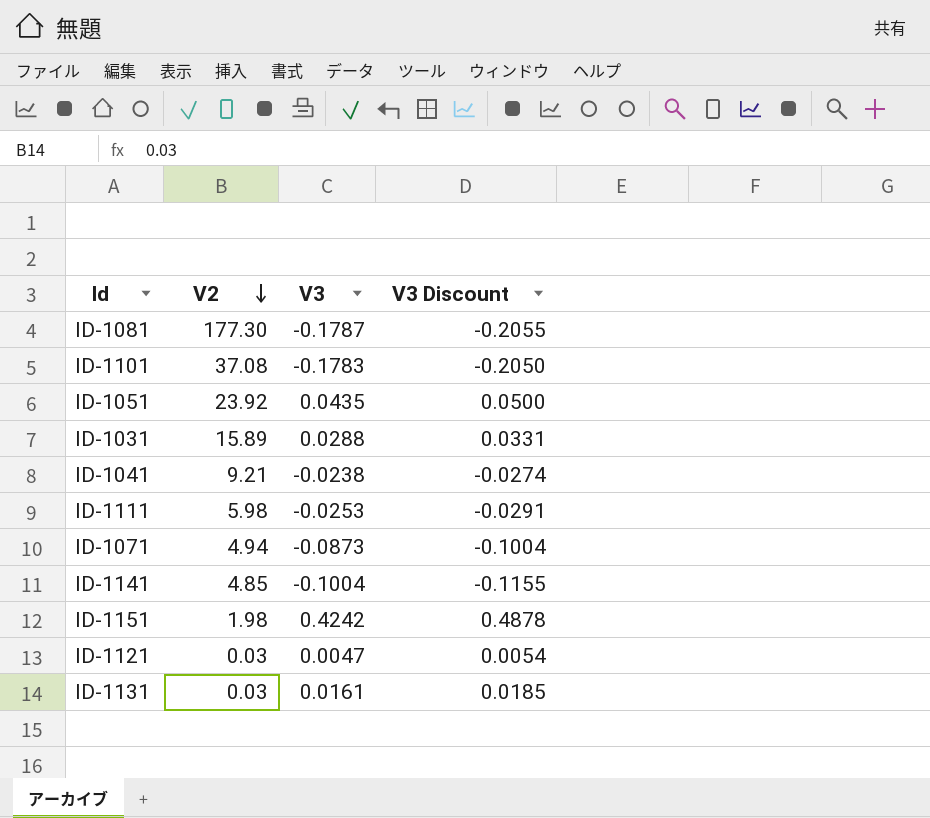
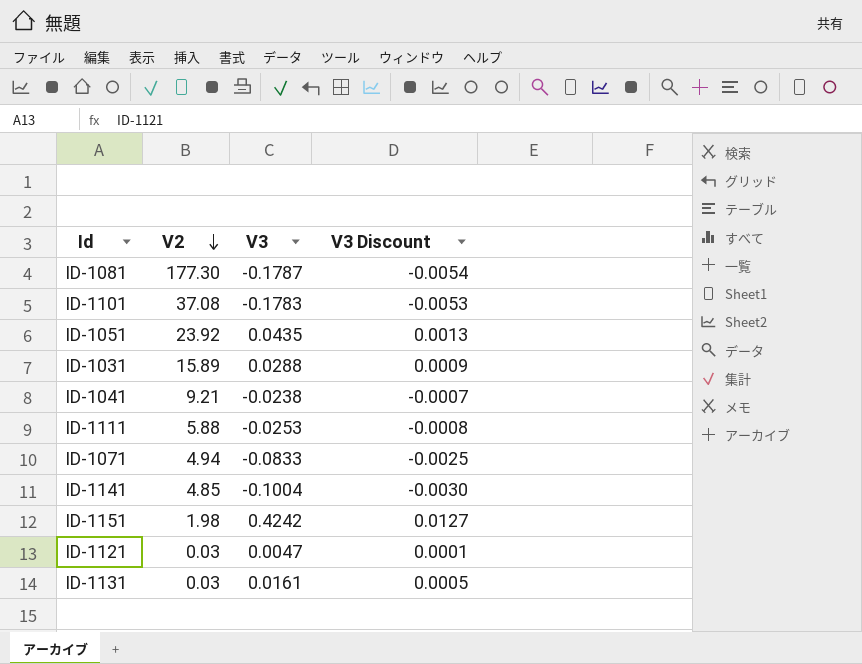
column V3 Discount | formula: [V3] * 1.15 -> [V3] * 0.03
ID-1111 | V2: 5.98 -> 5.88
ID-1071 | V3: -0.0873 -> -0.0833

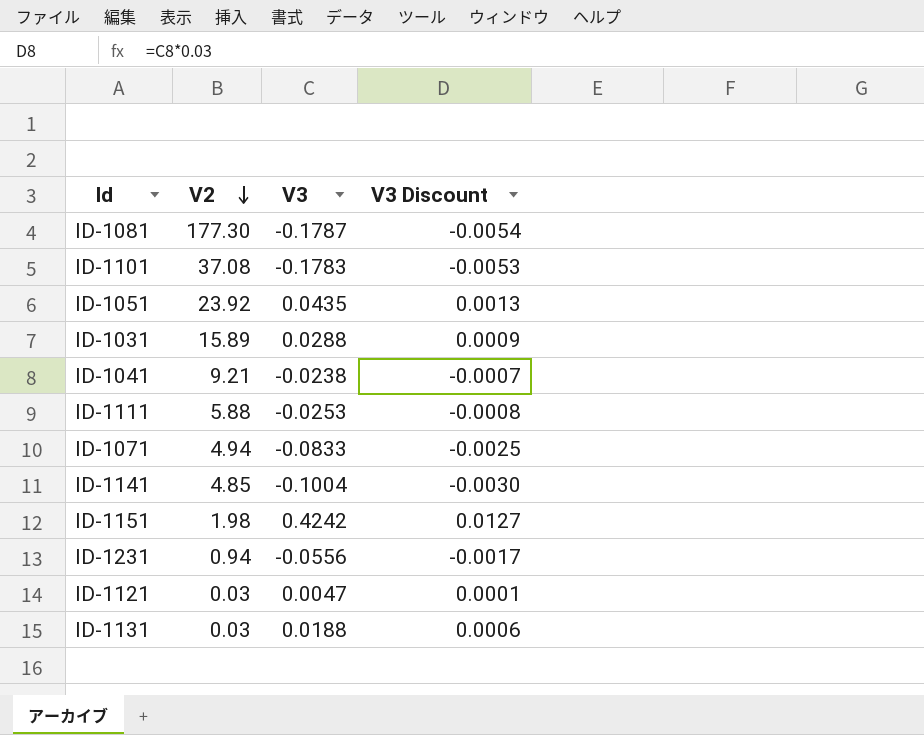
row ID-1231: none -> 0.94 | -0.0556 | -0.0017
ID-1131 | V3: 0.0161 -> 0.0188
ID-1131 | V3 Discount: 0.0005 -> 0.0006

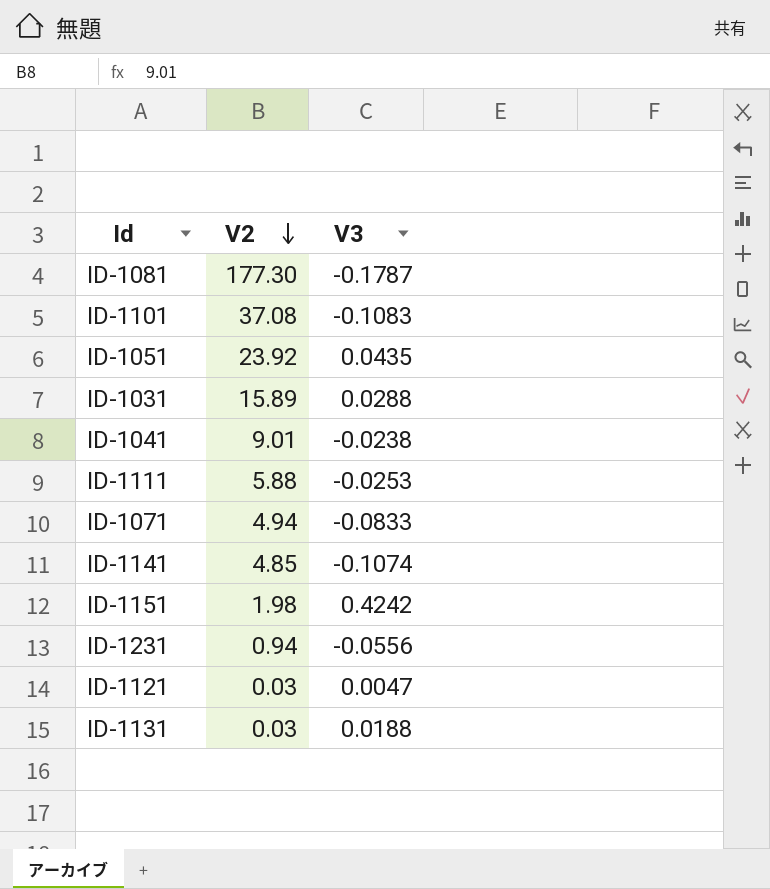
column V3 Discount | formula: [V3] * 0.03 -> none
ID-1101 | V3: -0.1783 -> -0.1083
ID-1041 | V2: 9.21 -> 9.01
ID-1141 | V3: -0.1004 -> -0.1074

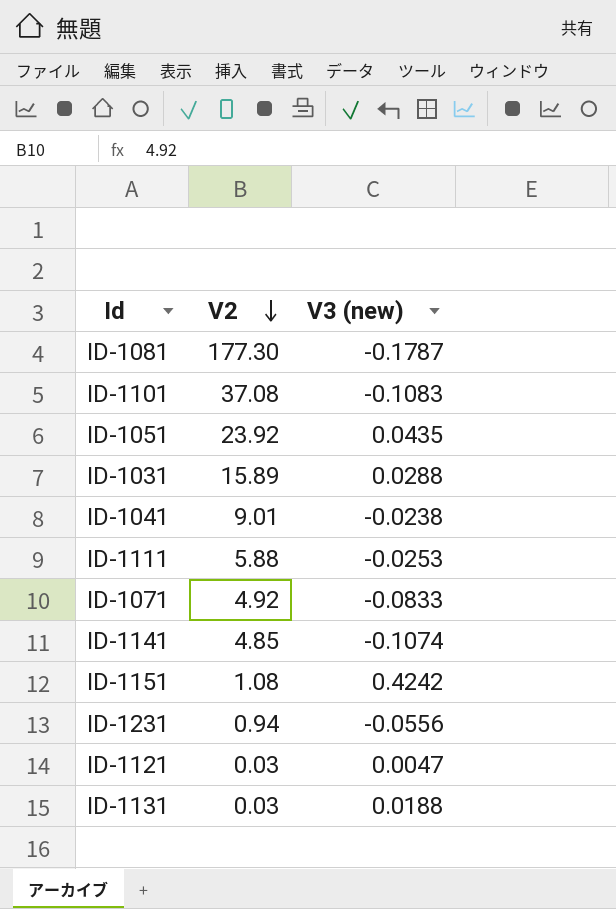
column name: V3 -> V3 (new)
ID-1071 | V2: 4.94 -> 4.92
ID-1151 | V2: 1.98 -> 1.08

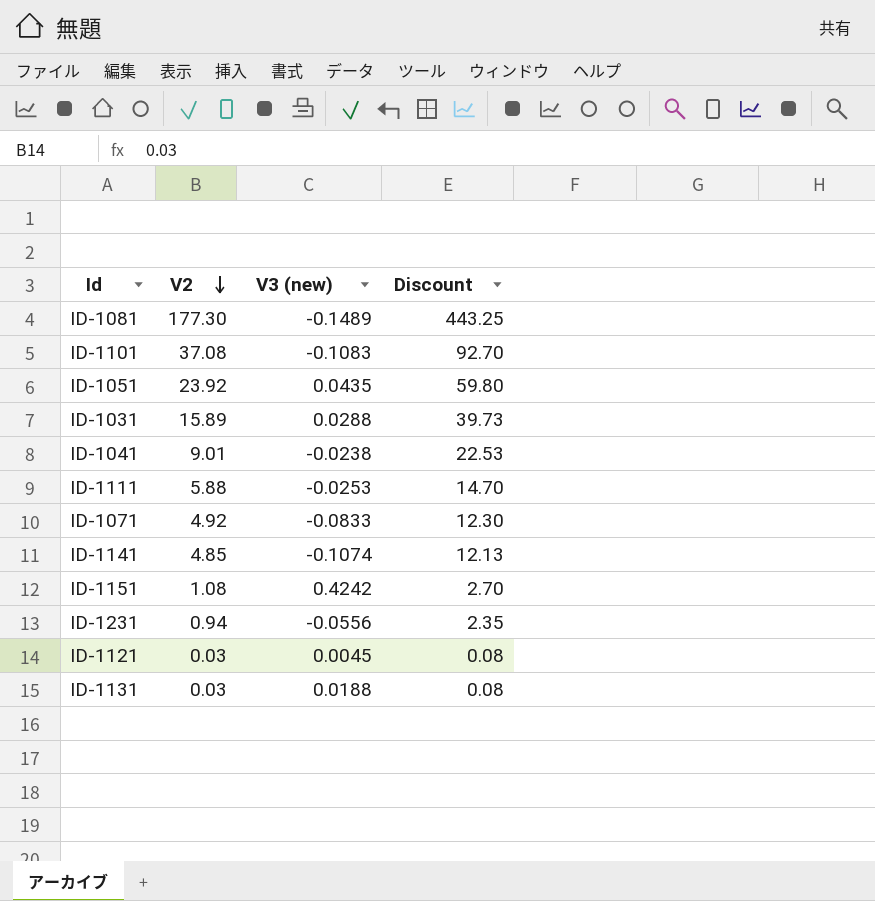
column Discount | formula: none -> [V2] * 2.5
ID-1081 | V3 (new): -0.1787 -> -0.1489
ID-1121 | V3 (new): 0.0047 -> 0.0045

